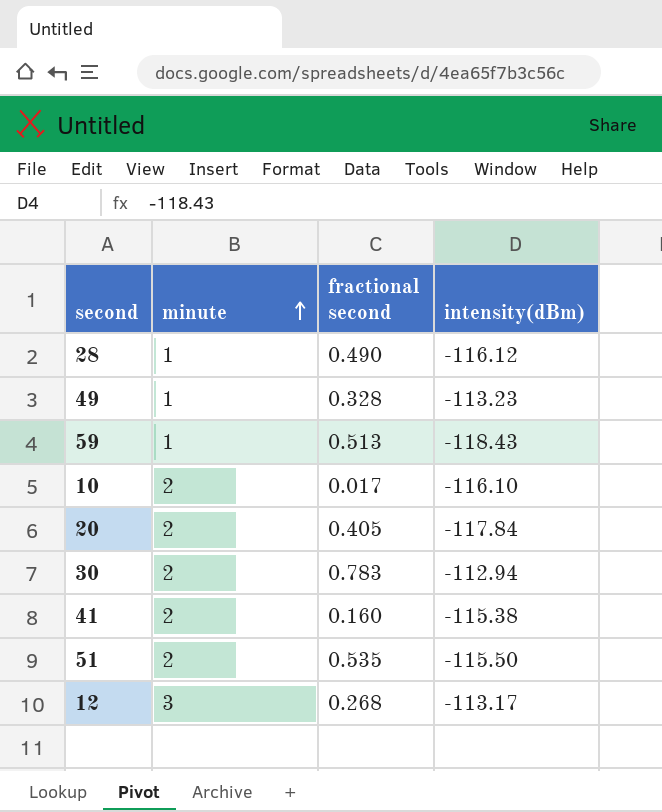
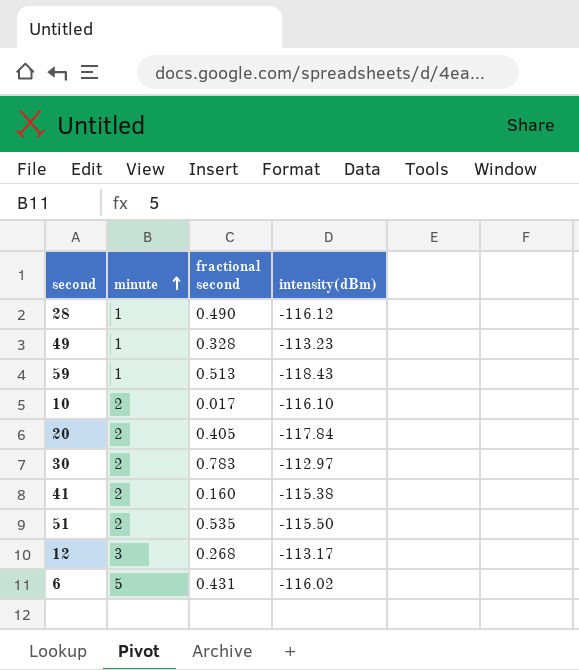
30 | intensity(dBm): -112.94 -> -112.97
row 6: none -> 5 | 0.431 | -116.02

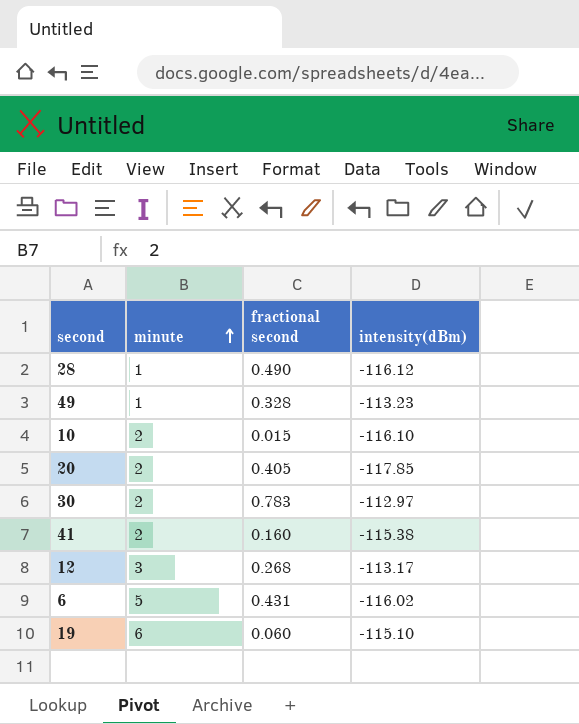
row 59: 1 | 0.513 | -118.43 -> none
row 51: 2 | 0.535 | -115.50 -> none
10 | fractional second: 0.017 -> 0.015
20 | intensity(dBm): -117.84 -> -117.85
row 19: none -> 6 | 0.060 | -115.10

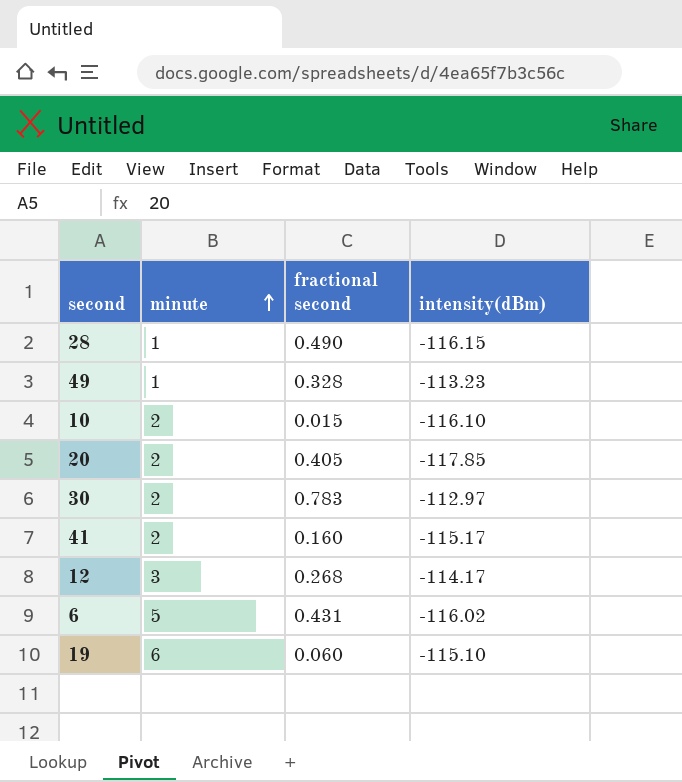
28 | intensity(dBm): -116.12 -> -116.15
41 | intensity(dBm): -115.38 -> -115.17
12 | intensity(dBm): -113.17 -> -114.17

